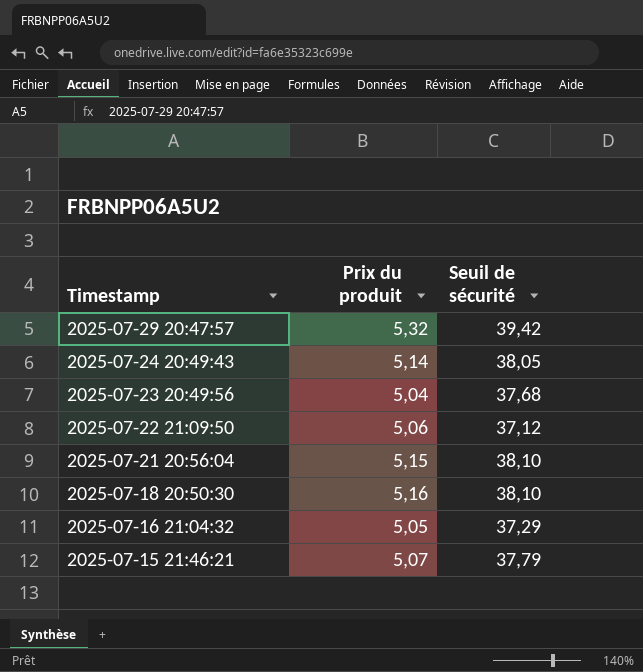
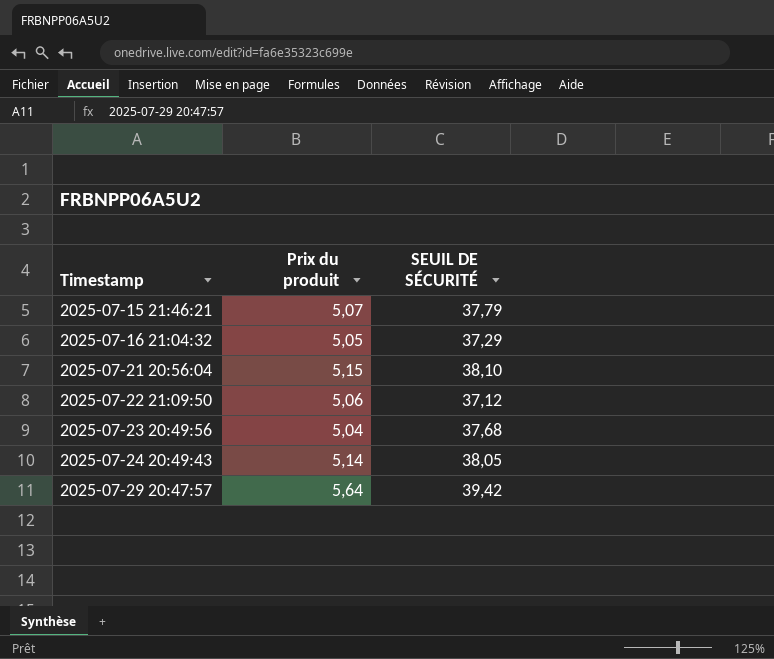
row order: Timestamp descending -> Timestamp ascending
column name: Seuil de sécurité -> SEUIL DE SÉCURITÉ
row 2025-07-18 20:50:30: 5,16 | 38,10 -> none
2025-07-29 20:47:57 | Prix du produit: 5,32 -> 5,64

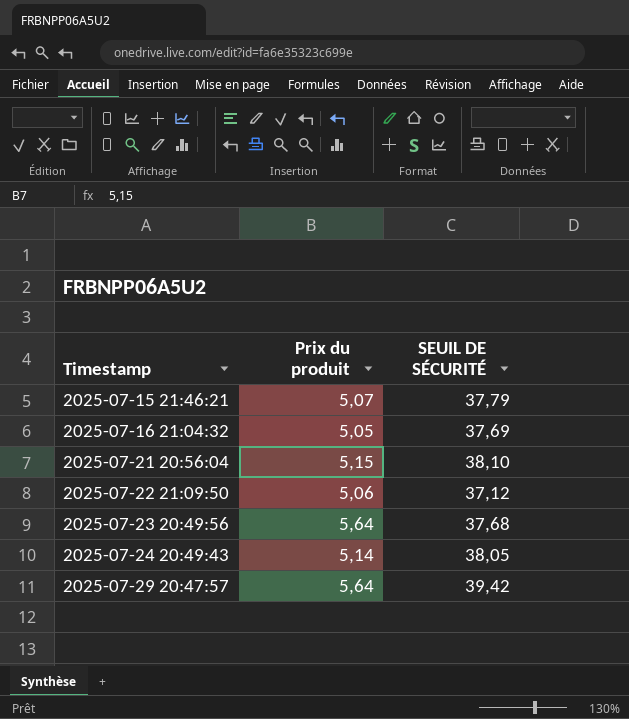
2025-07-16 21:04:32 | SEUIL DE SÉCURITÉ: 37,29 -> 37,69
2025-07-23 20:49:56 | Prix du produit: 5,04 -> 5,64

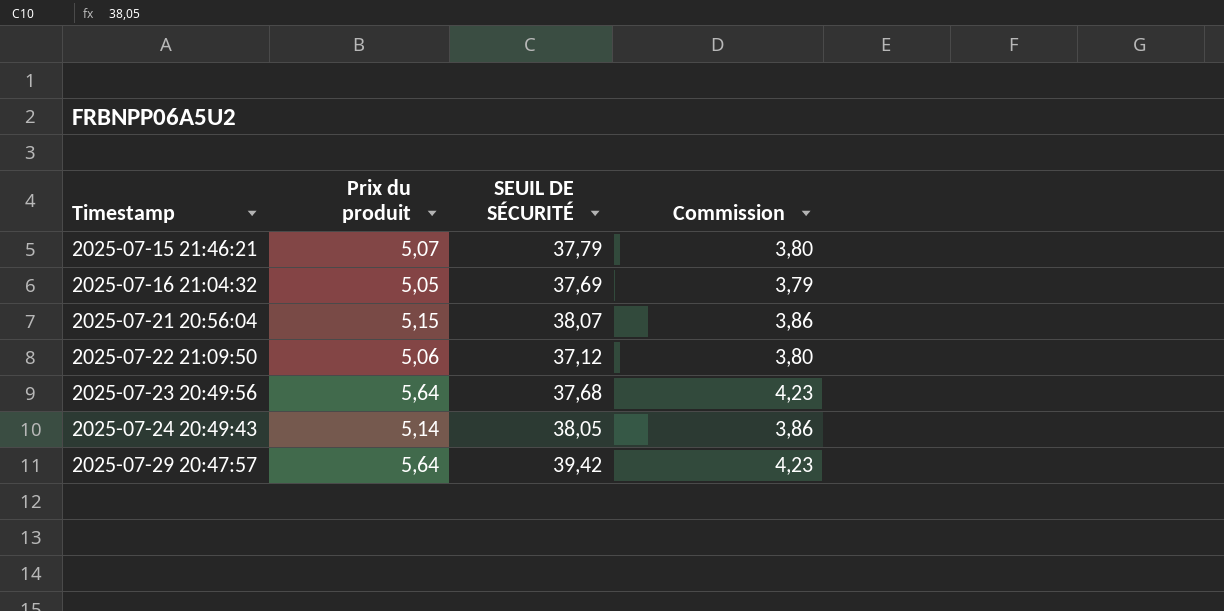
column Commission | formula: none -> [Prix du produit] * 0,75
2025-07-21 20:56:04 | SEUIL DE SÉCURITÉ: 38,10 -> 38,07

